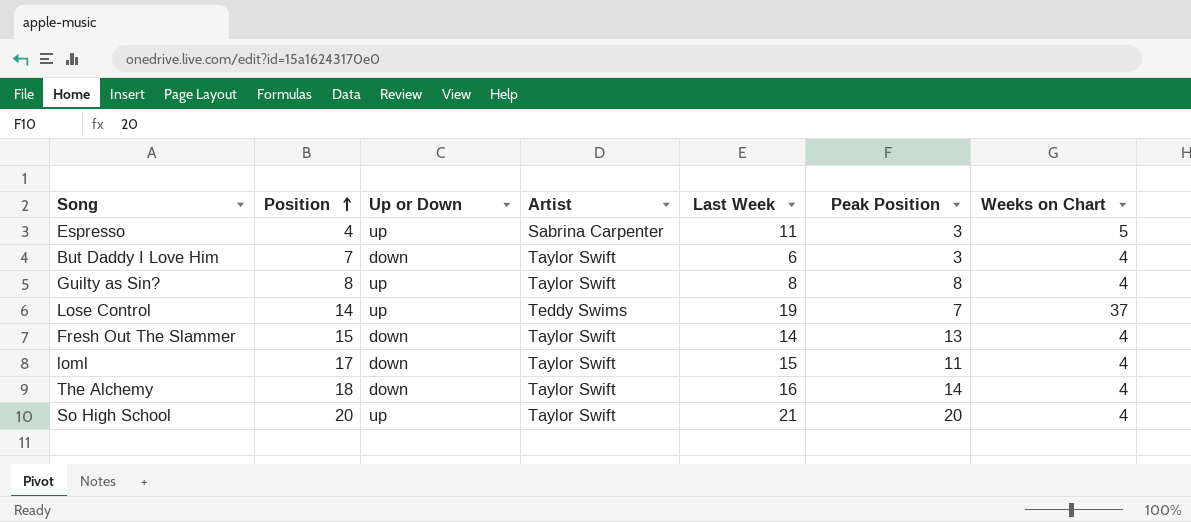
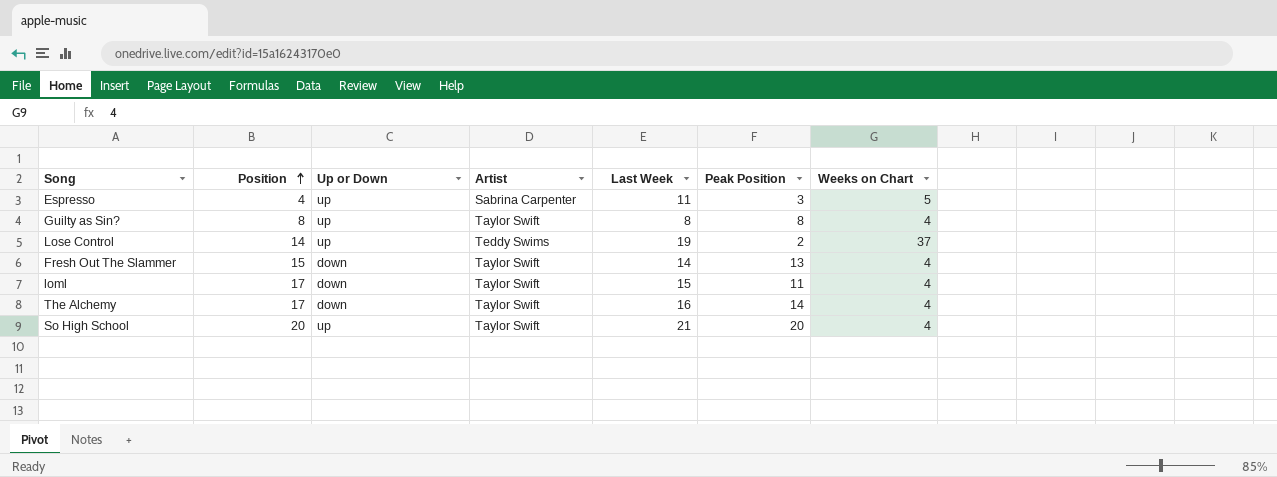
row But Daddy I Love Him: 7 | down | Taylor Swift | 6 | 3 | 4 -> none
Lose Control | Peak Position: 7 -> 2
The Alchemy | Position: 18 -> 17

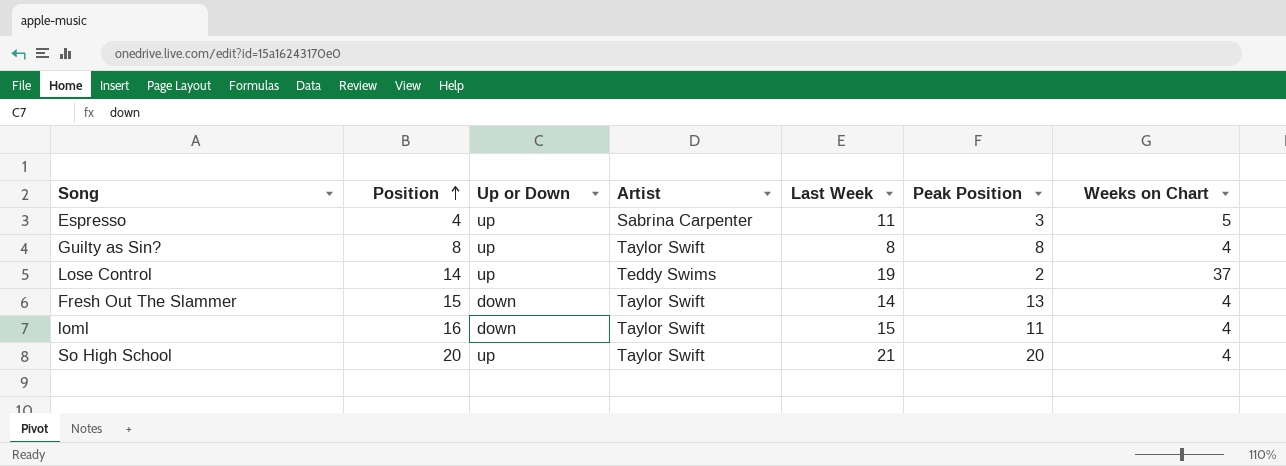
row The Alchemy: 17 | down | Taylor Swift | 16 | 14 | 4 -> none
loml | Position: 17 -> 16

